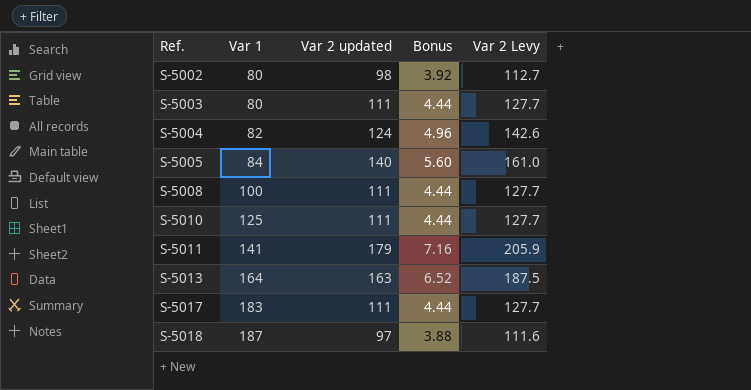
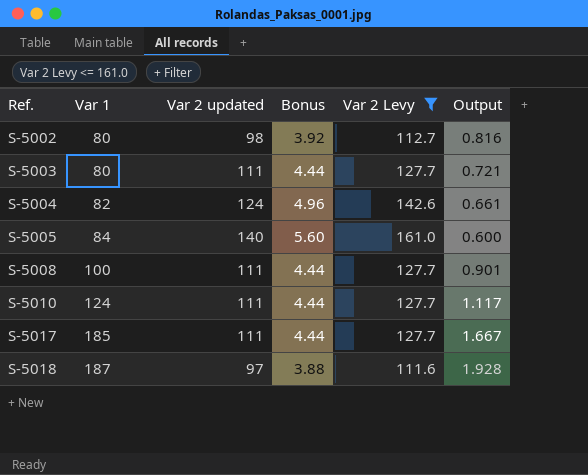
filter: none -> Var 2 Levy <= 161.0
column Output | formula: none -> [Var 1] / [Var 2 updated]
S-5010 | Var 1: 125 -> 124
S-5017 | Var 1: 183 -> 185

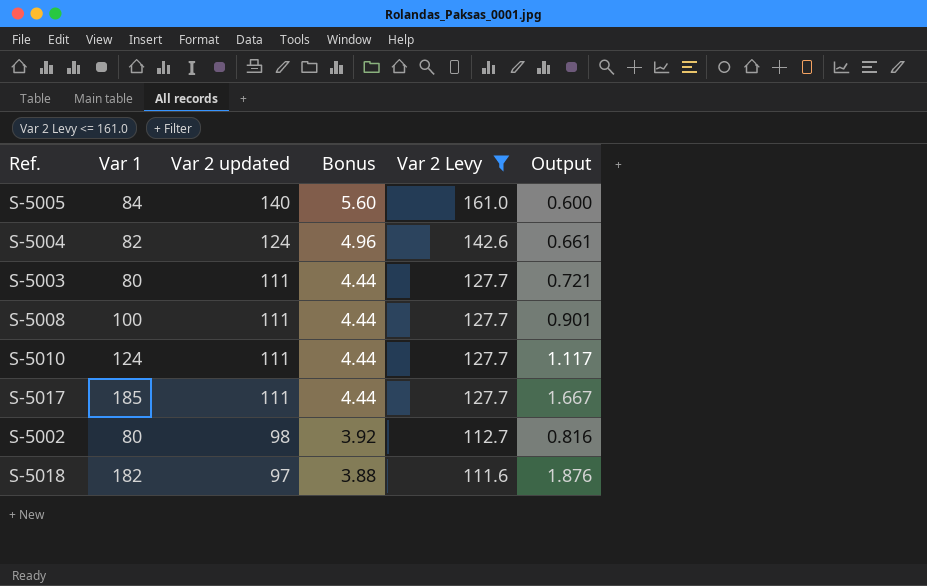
row order: Ref. ascending -> Var 2 updated descending
S-5018 | Var 1: 187 -> 182
S-5018 | Output: 1.928 -> 1.876

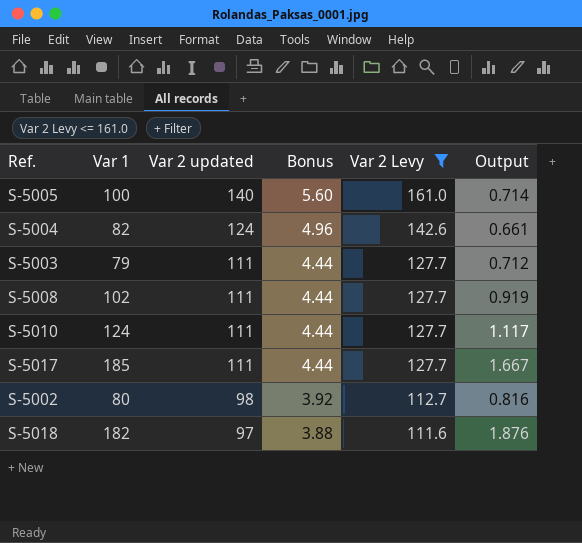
S-5005 | Var 1: 84 -> 100
S-5005 | Output: 0.600 -> 0.714
S-5003 | Var 1: 80 -> 79
S-5003 | Output: 0.721 -> 0.712
S-5008 | Var 1: 100 -> 102
S-5008 | Output: 0.901 -> 0.919

